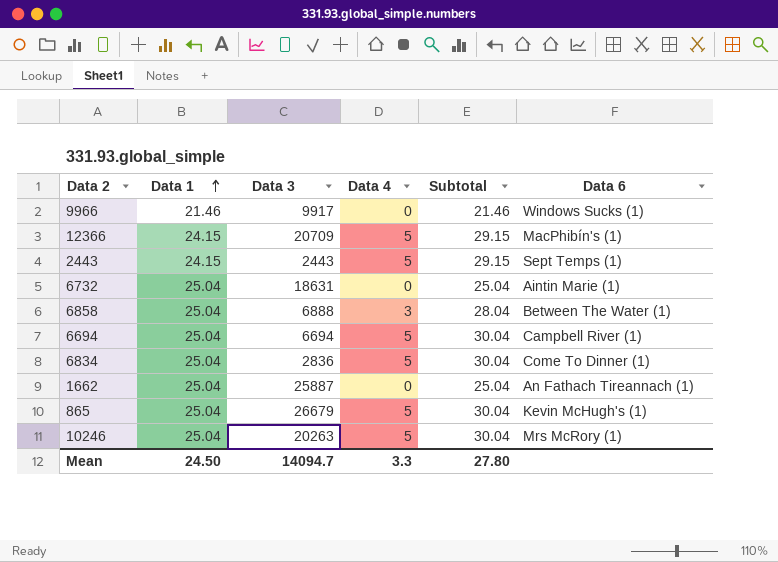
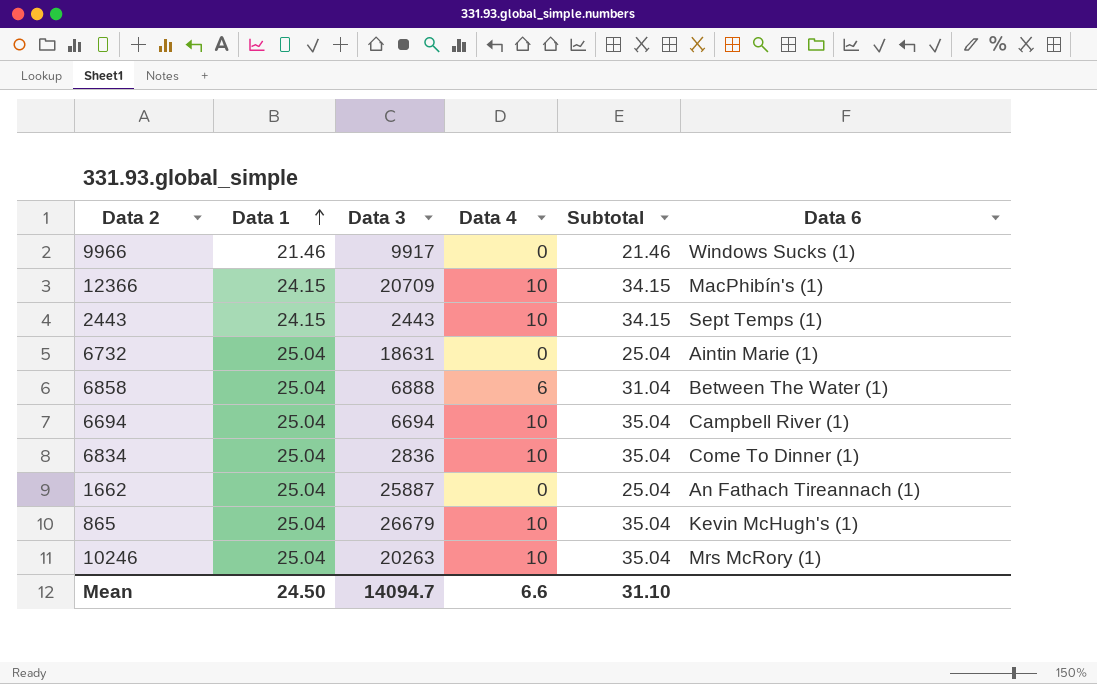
12366 | Data 4: 5 -> 10
12366 | Subtotal: 29.15 -> 34.15
2443 | Data 4: 5 -> 10
2443 | Subtotal: 29.15 -> 34.15
6858 | Data 4: 3 -> 6
6858 | Subtotal: 28.04 -> 31.04
6694 | Data 4: 5 -> 10
6694 | Subtotal: 30.04 -> 35.04
6834 | Data 4: 5 -> 10
6834 | Subtotal: 30.04 -> 35.04
865 | Data 4: 5 -> 10
865 | Subtotal: 30.04 -> 35.04
10246 | Data 4: 5 -> 10
10246 | Subtotal: 30.04 -> 35.04
Mean | Data 4: 3.3 -> 6.6
Mean | Subtotal: 27.80 -> 31.10

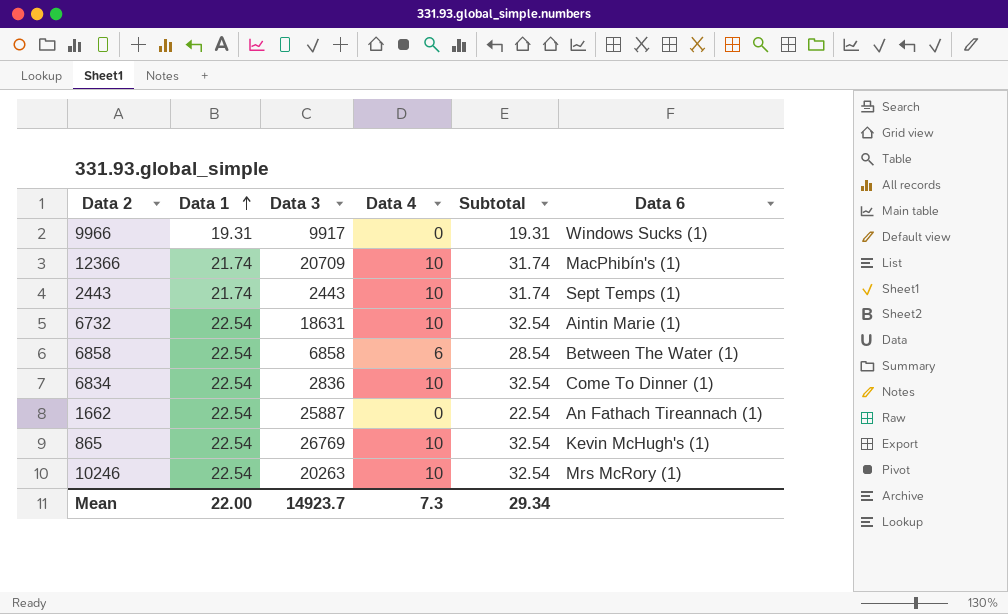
row 6694: 25.04 | 6694 | 10 | 35.04 | Campbell River (1) -> none
9966 | Data 1: 21.46 -> 19.31
9966 | Subtotal: 21.46 -> 19.31
12366 | Data 1: 24.15 -> 21.74
12366 | Subtotal: 34.15 -> 31.74
2443 | Data 1: 24.15 -> 21.74
2443 | Subtotal: 34.15 -> 31.74
6732 | Data 1: 25.04 -> 22.54
6732 | Data 4: 0 -> 10
6732 | Subtotal: 25.04 -> 32.54
6858 | Data 1: 25.04 -> 22.54
6858 | Data 3: 6888 -> 6858
6858 | Subtotal: 31.04 -> 28.54
6834 | Data 1: 25.04 -> 22.54
6834 | Subtotal: 35.04 -> 32.54
1662 | Data 1: 25.04 -> 22.54
1662 | Subtotal: 25.04 -> 22.54
865 | Data 1: 25.04 -> 22.54
865 | Data 3: 26679 -> 26769
865 | Subtotal: 35.04 -> 32.54
10246 | Data 1: 25.04 -> 22.54
10246 | Subtotal: 35.04 -> 32.54
Mean | Data 1: 24.50 -> 22.00
Mean | Data 3: 14094.7 -> 14923.7
Mean | Data 4: 6.6 -> 7.3
Mean | Subtotal: 31.10 -> 29.34

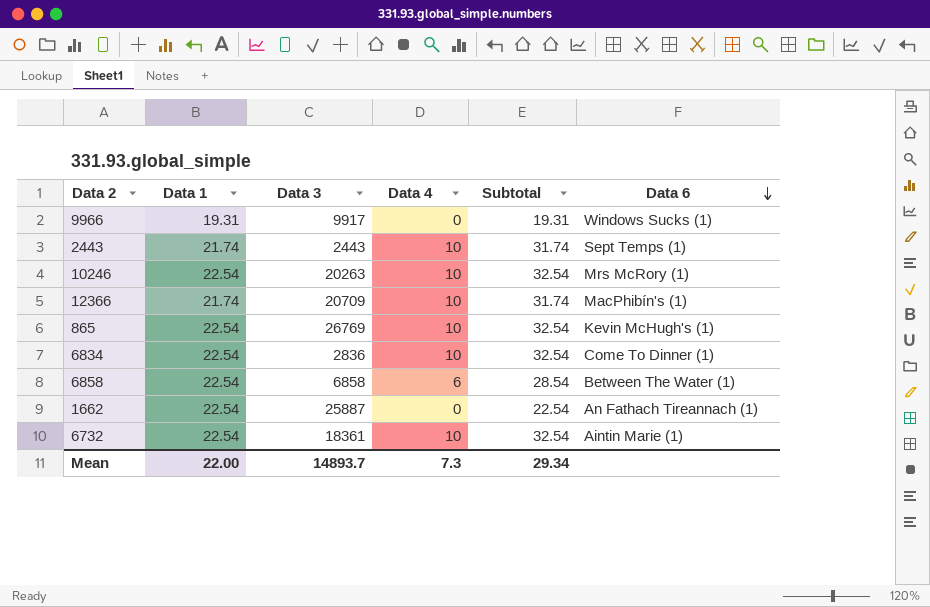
row order: Data 1 ascending -> Data 6 descending
6732 | Data 3: 18631 -> 18361
Mean | Data 3: 14923.7 -> 14893.7

